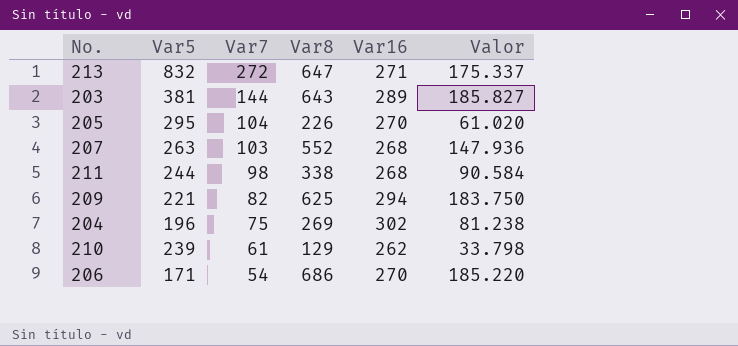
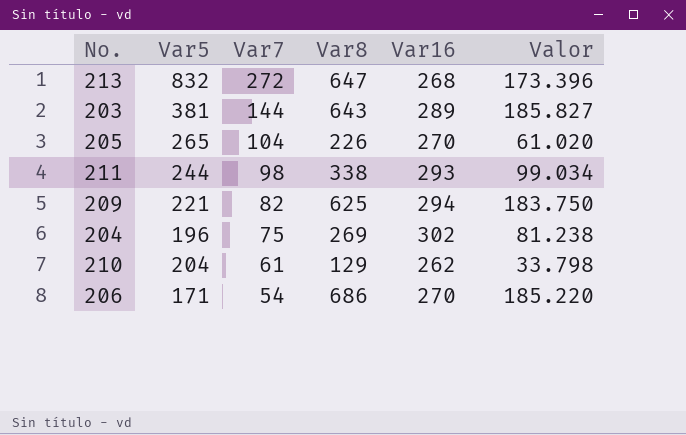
row 207: 263 | 103 | 552 | 268 | 147.936 -> none
213 | Var16: 271 -> 268
213 | Valor: 175.337 -> 173.396
205 | Var5: 295 -> 265
211 | Var16: 268 -> 293
211 | Valor: 90.584 -> 99.034
210 | Var5: 239 -> 204

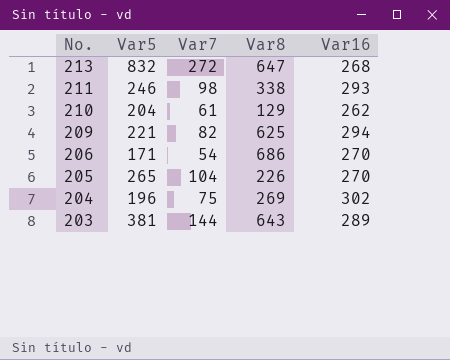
row order: Var7 descending -> No. descending
column Valor | formula: [Var8] * [Var16] -> none
211 | Var5: 244 -> 246

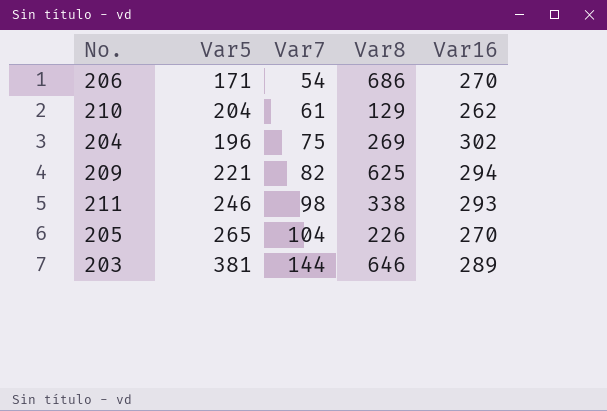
row order: No. descending -> Var7 ascending
row 213: 832 | 272 | 647 | 268 -> none
203 | Var8: 643 -> 646

